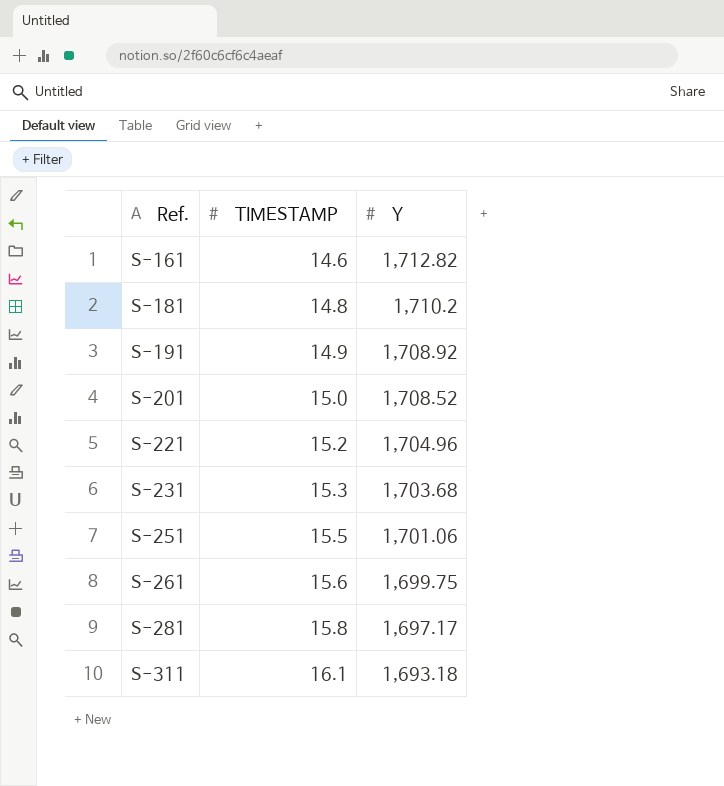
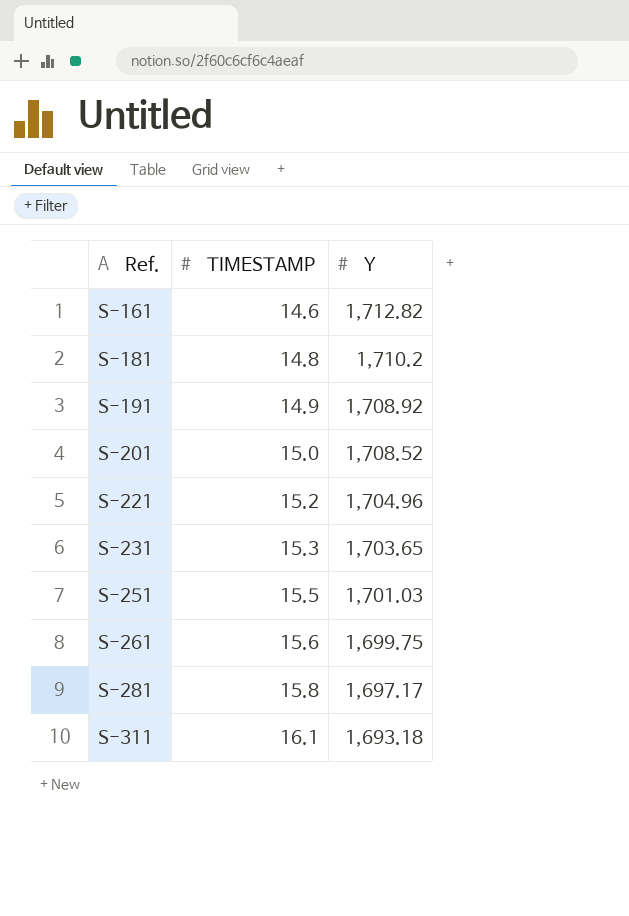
S-231 | Y: 1,703.68 -> 1,703.65
S-251 | Y: 1,701.06 -> 1,701.03

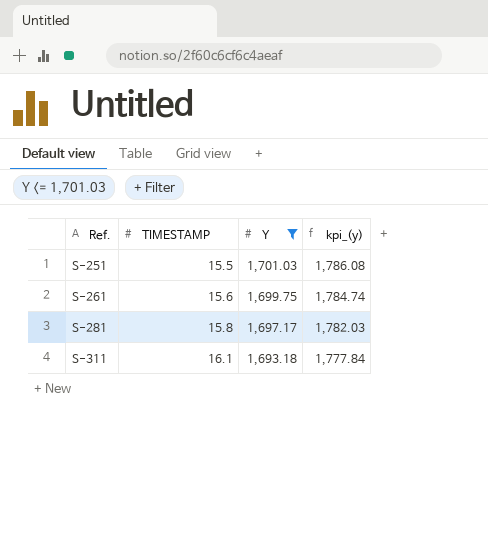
filter: none -> Y <= 1,701.03
column kpi_(y) | formula: none -> [Y] * 1.05

